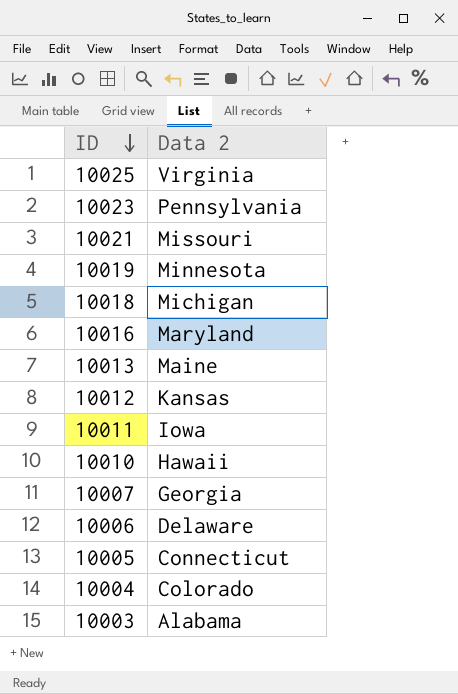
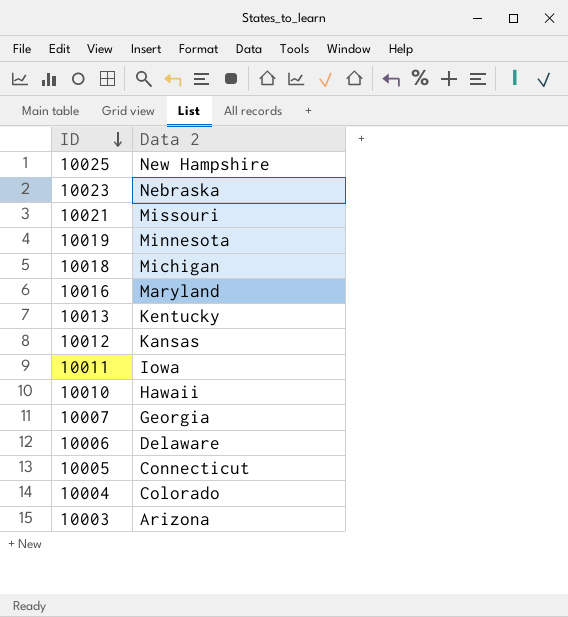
10025 | Data 2: Virginia -> New Hampshire
10023 | Data 2: Pennsylvania -> Nebraska
10013 | Data 2: Maine -> Kentucky
10003 | Data 2: Alabama -> Arizona

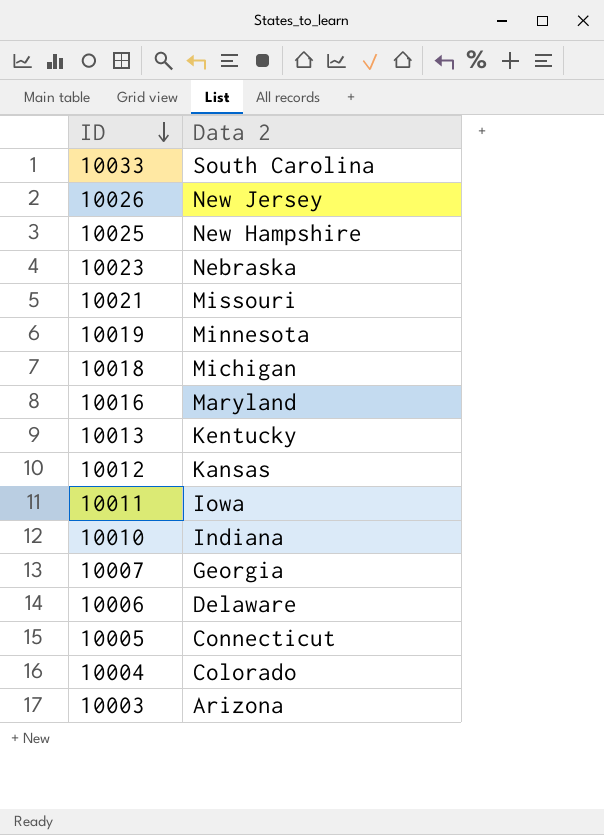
row 10033: none -> South Carolina
row 10026: none -> New Jersey
10010 | Data 2: Hawaii -> Indiana

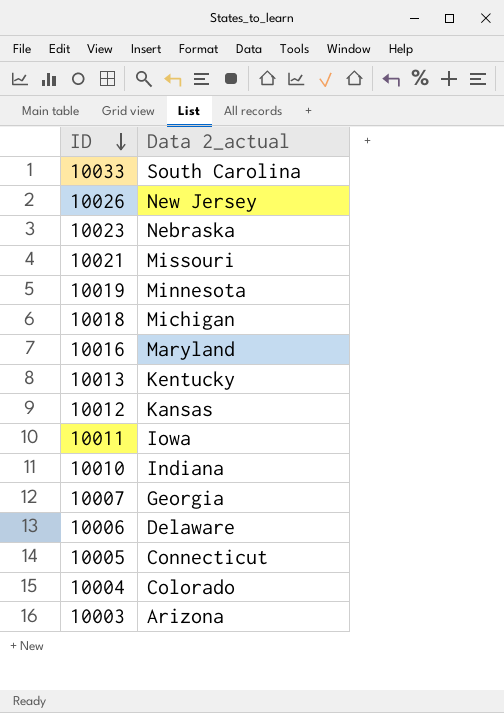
column name: Data 2 -> Data 2_actual
row 10025: New Hampshire -> none

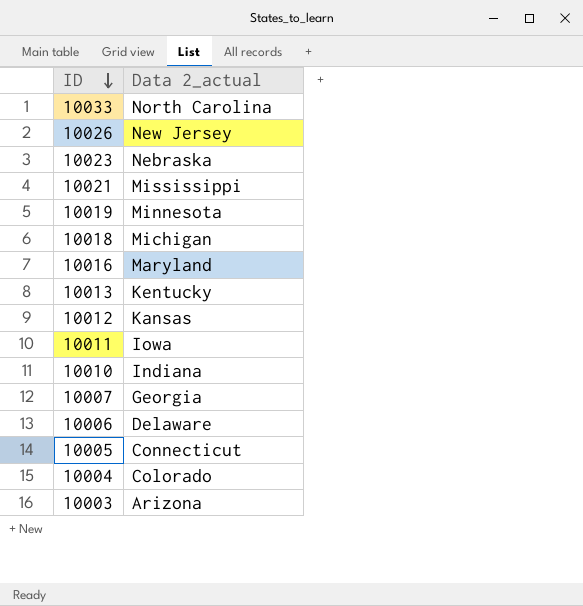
10033 | Data 2_actual: South Carolina -> North Carolina
10021 | Data 2_actual: Missouri -> Mississippi

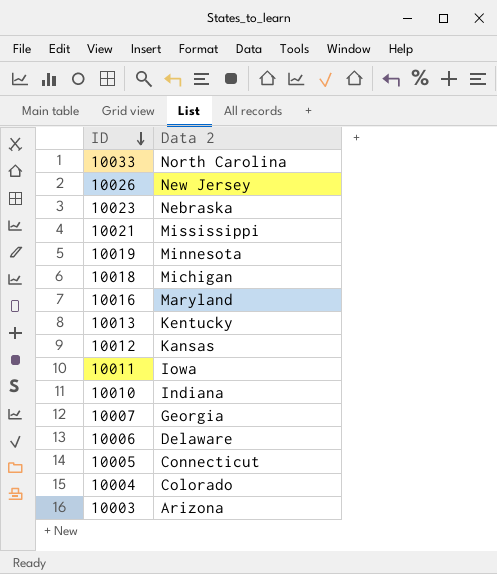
column name: Data 2_actual -> Data 2

